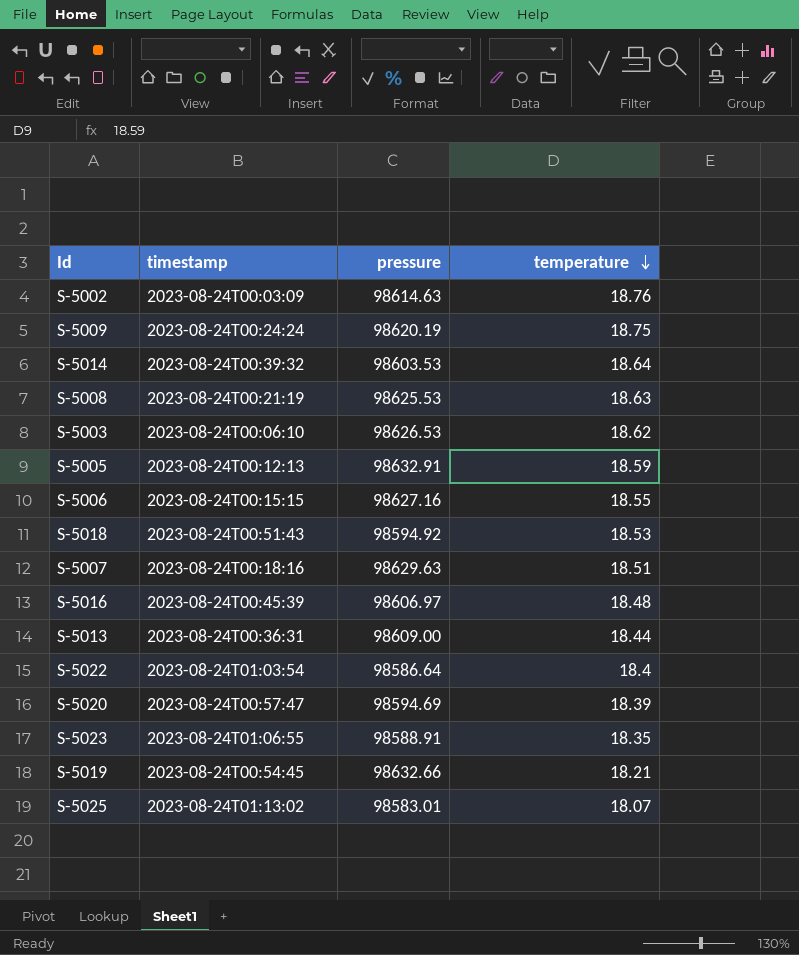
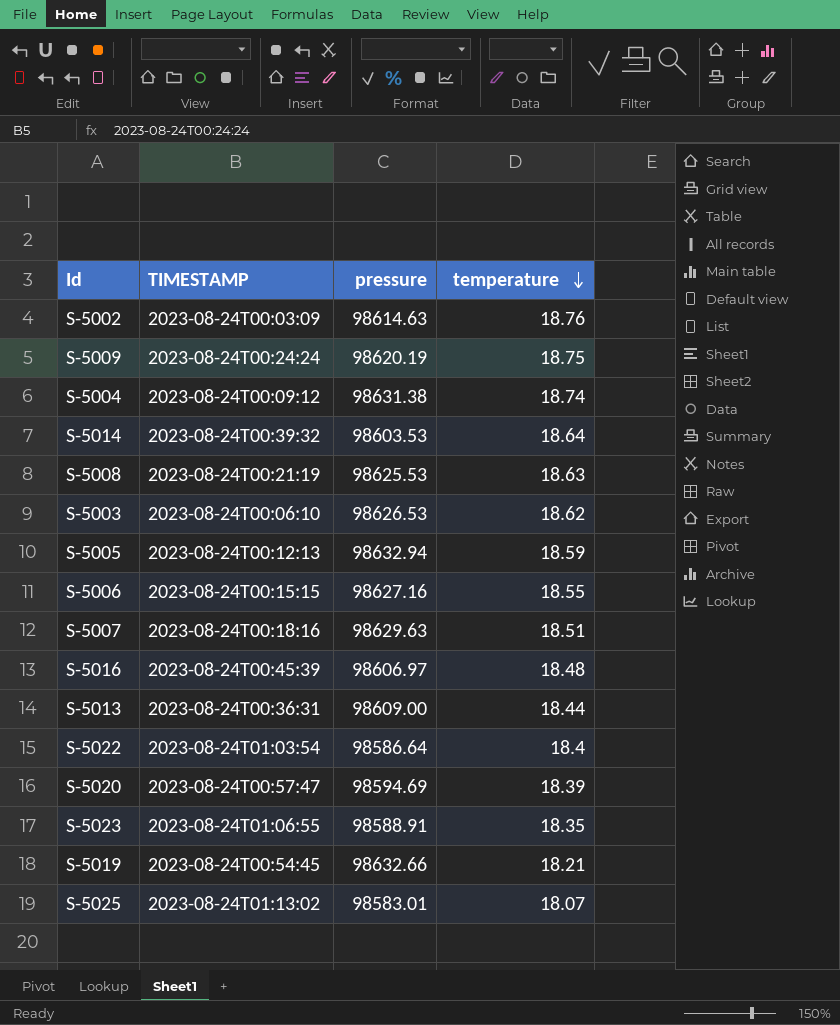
column name: timestamp -> TIMESTAMP
row S-5018: 2023-08-24T00:51:43 | 98594.92 | 18.53 -> none
row S-5004: none -> 2023-08-24T00:09:12 | 98631.38 | 18.74
S-5005 | pressure: 98632.91 -> 98632.94

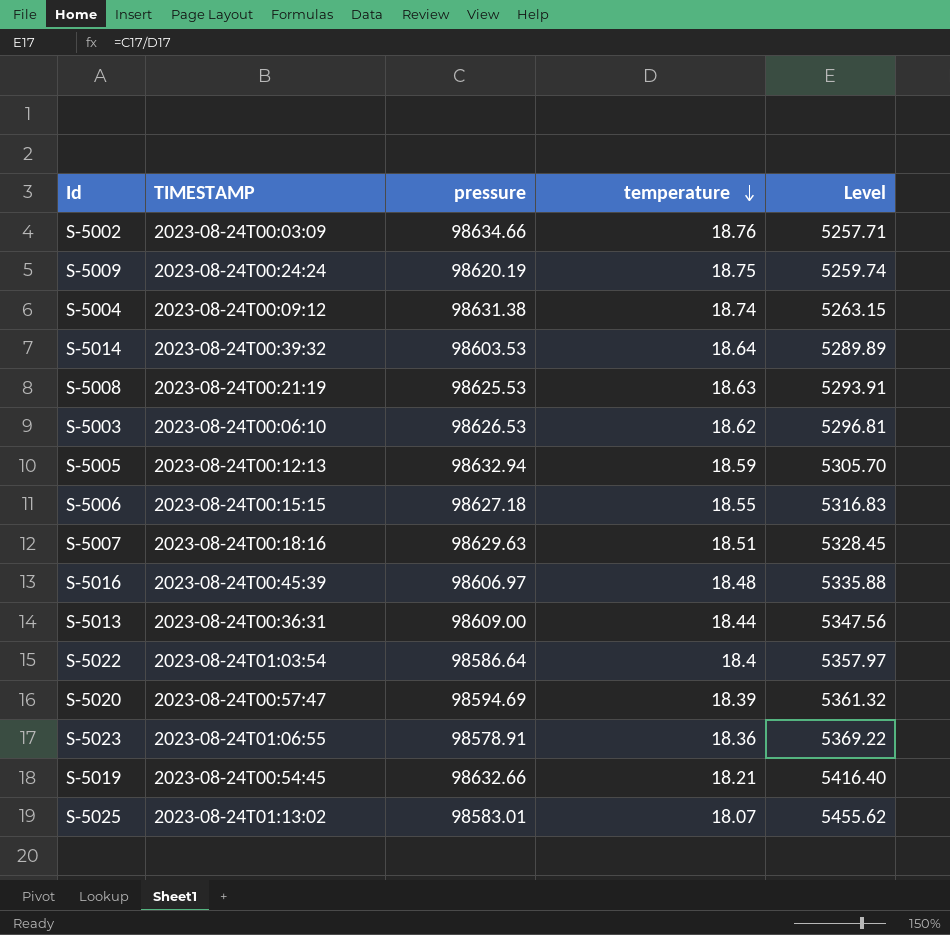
column Level | formula: none -> [pressure] / [temperature]
S-5002 | pressure: 98614.63 -> 98634.66
S-5006 | pressure: 98627.16 -> 98627.18
S-5023 | pressure: 98588.91 -> 98578.91
S-5023 | temperature: 18.35 -> 18.36

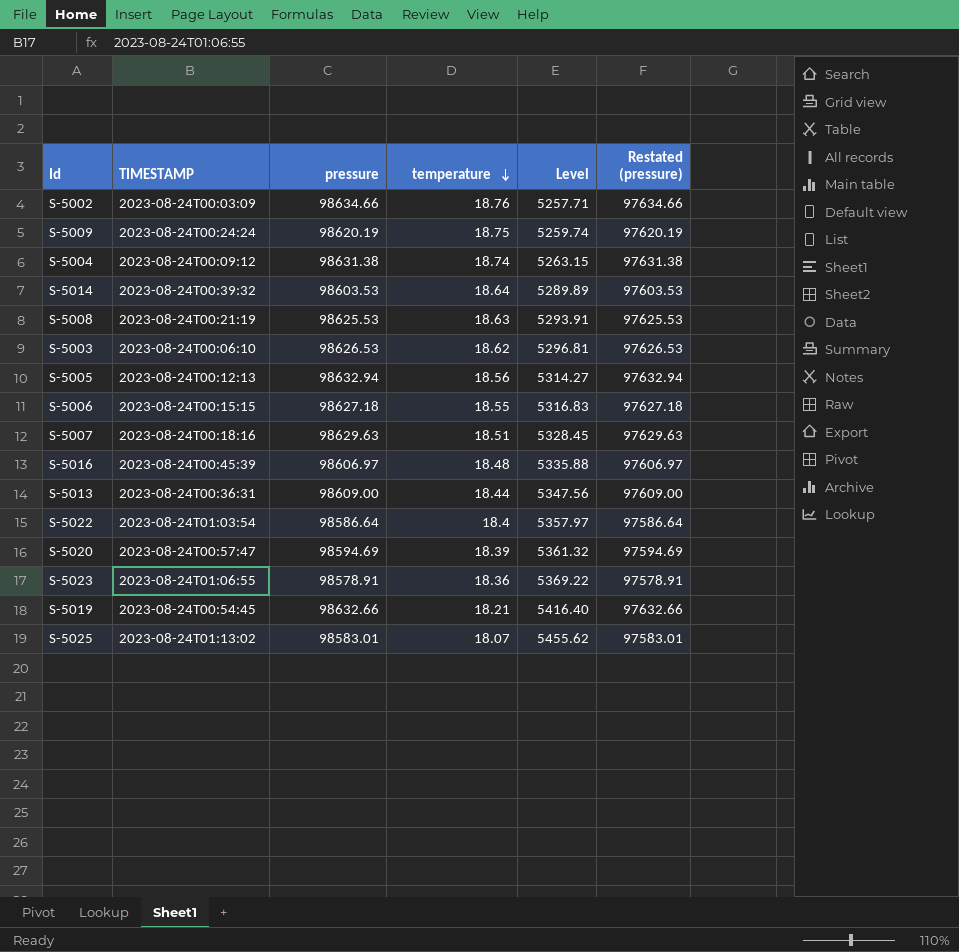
column Restated (pressure) | formula: none -> [pressure] - 1000
S-5005 | temperature: 18.59 -> 18.56
S-5005 | Level: 5305.70 -> 5314.27

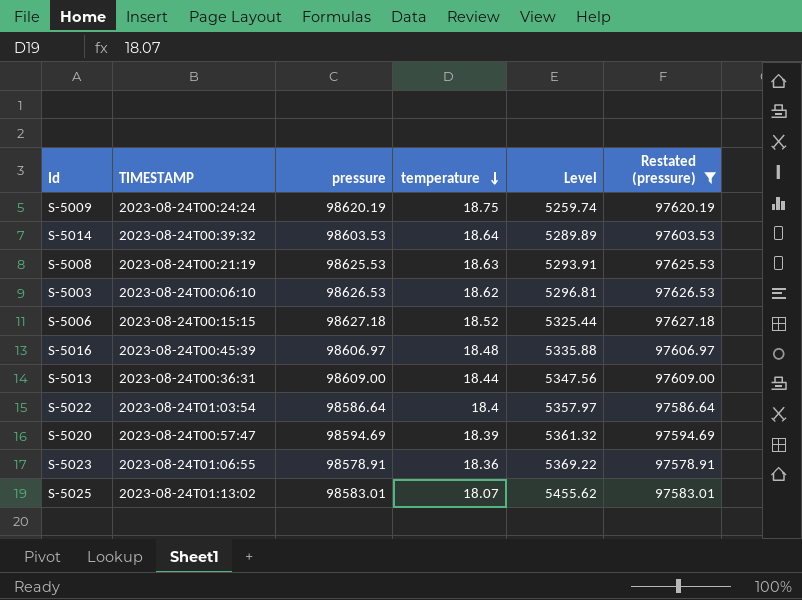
filter: none -> Restated (pressure) <= 97627.18
S-5006 | temperature: 18.55 -> 18.52
S-5006 | Level: 5316.83 -> 5325.44

